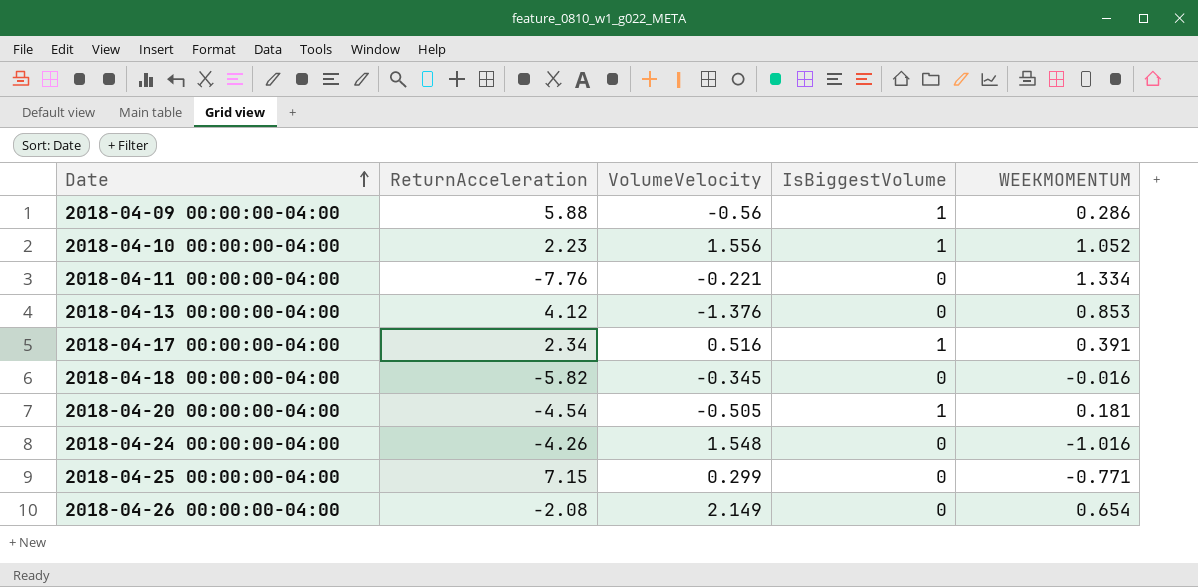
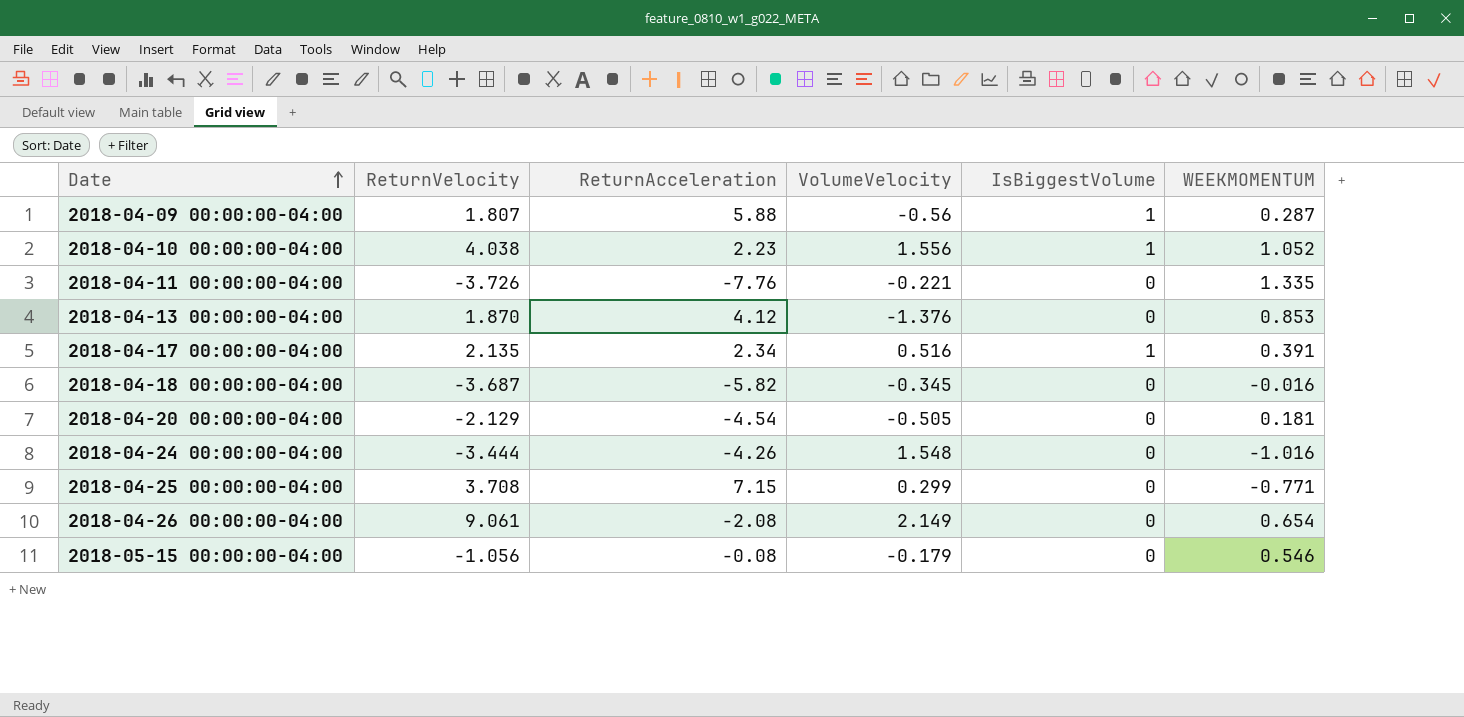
column ReturnVelocity | position: none -> 2
2018-04-09 00:00:00-04:00 | WEEKMOMENTUM: 0.286 -> 0.287
2018-04-11 00:00:00-04:00 | WEEKMOMENTUM: 1.334 -> 1.335
2018-04-20 00:00:00-04:00 | IsBiggestVolume: 1 -> 0
row 2018-05-15 00:00:00-04:00: none -> -1.056 | -0.08 | -0.179 | 0 | 0.546

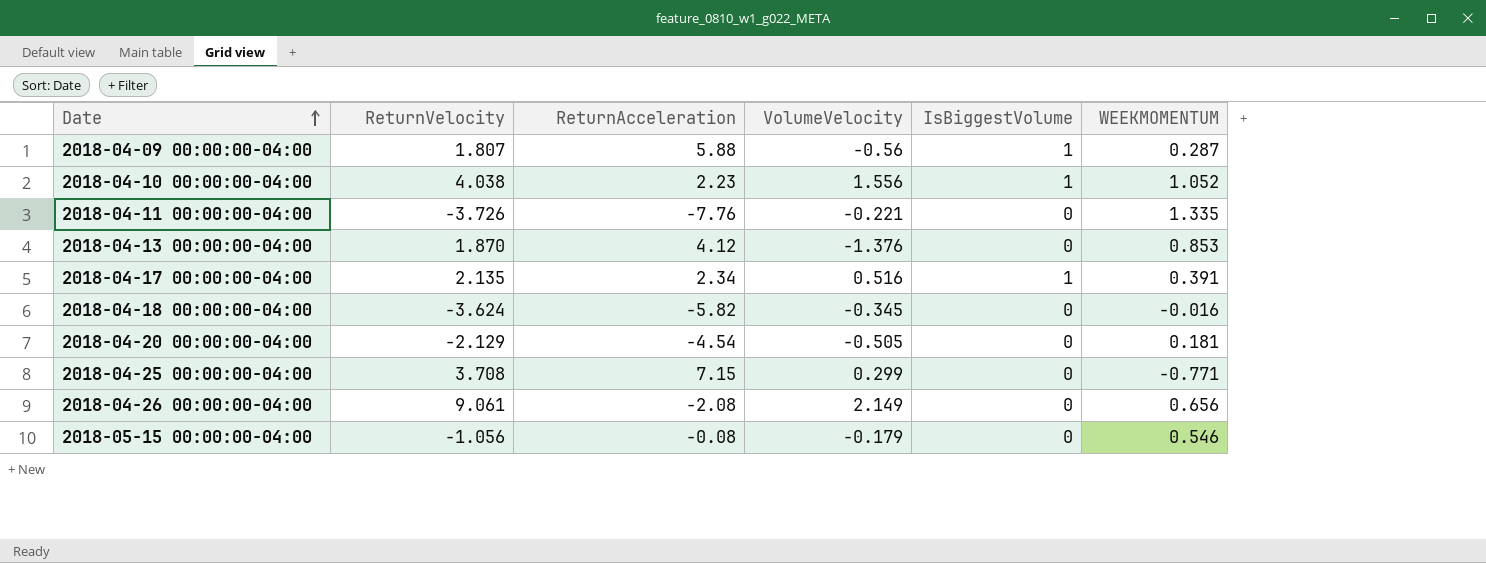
row 2018-04-24 00:00:00-04:00: -3.444 | -4.26 | 1.548 | 0 | -1.016 -> none
2018-04-18 00:00:00-04:00 | ReturnVelocity: -3.687 -> -3.624
2018-04-26 00:00:00-04:00 | WEEKMOMENTUM: 0.654 -> 0.656

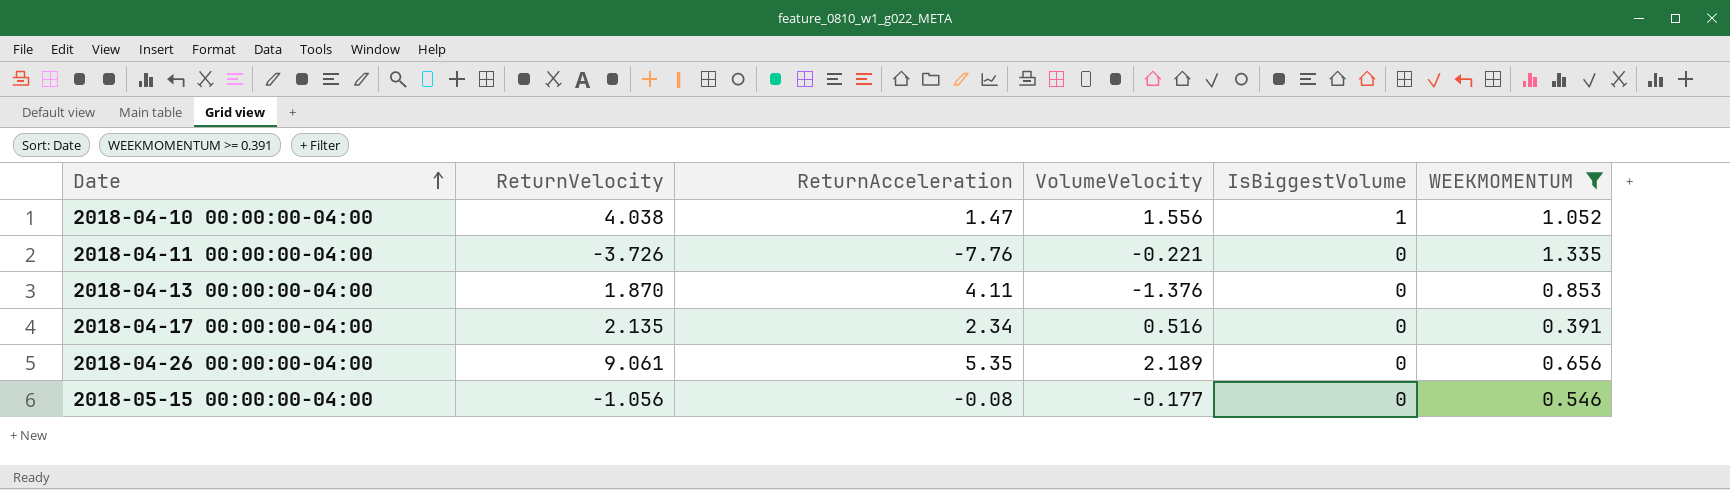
filter: none -> WEEKMOMENTUM >= 0.391
2018-04-10 00:00:00-04:00 | ReturnAcceleration: 2.23 -> 1.47
2018-04-13 00:00:00-04:00 | ReturnAcceleration: 4.12 -> 4.11
2018-04-17 00:00:00-04:00 | IsBiggestVolume: 1 -> 0
2018-04-26 00:00:00-04:00 | ReturnAcceleration: -2.08 -> 5.35
2018-04-26 00:00:00-04:00 | VolumeVelocity: 2.149 -> 2.189
2018-05-15 00:00:00-04:00 | VolumeVelocity: -0.179 -> -0.177

